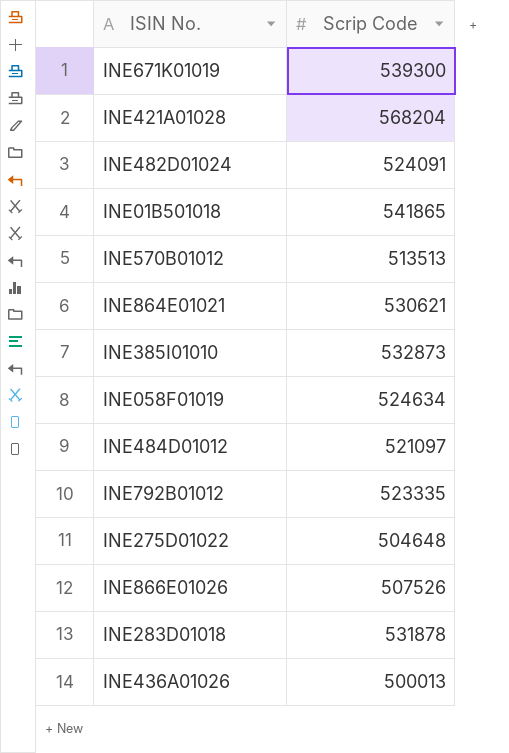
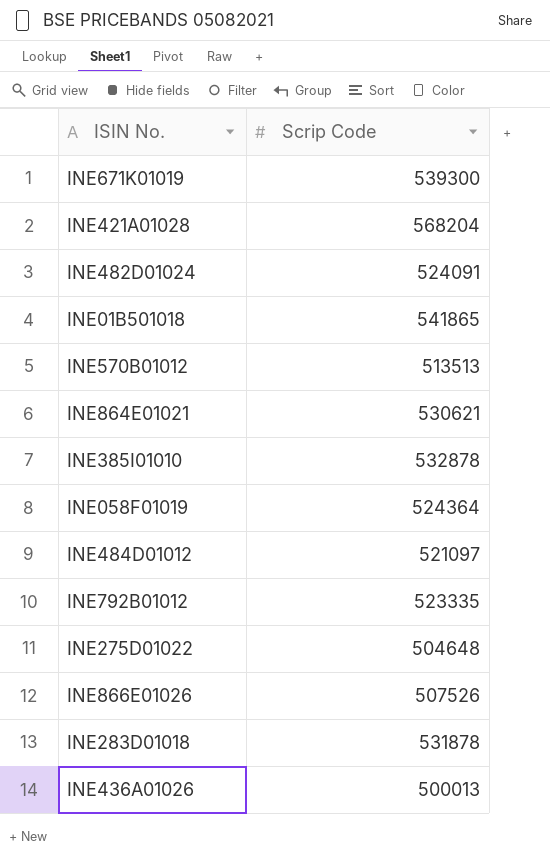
INE385I01010 | Scrip Code: 532873 -> 532878
INE058F01019 | Scrip Code: 524634 -> 524364

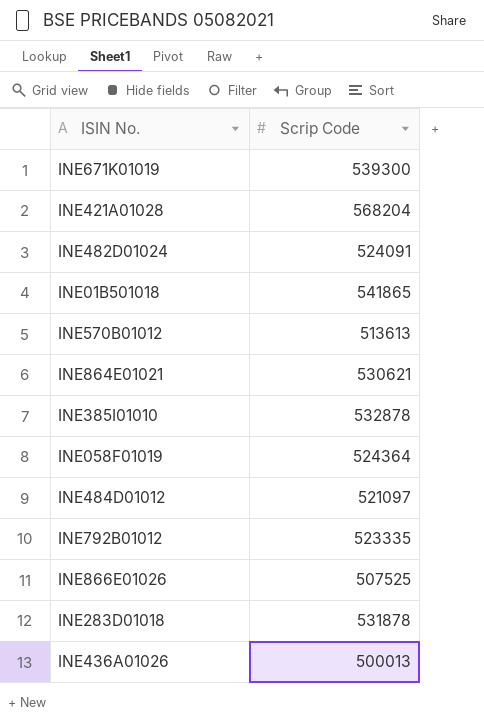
row INE275D01022: 504648 -> none
INE570B01012 | Scrip Code: 513513 -> 513613
INE866E01026 | Scrip Code: 507526 -> 507525

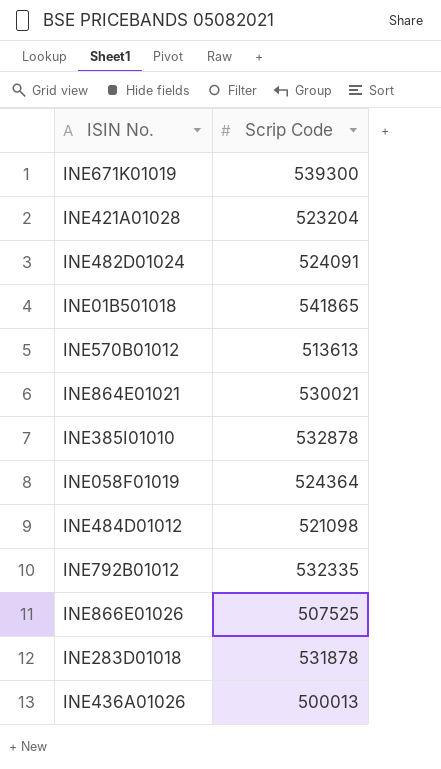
INE421A01028 | Scrip Code: 568204 -> 523204
INE864E01021 | Scrip Code: 530621 -> 530021
INE484D01012 | Scrip Code: 521097 -> 521098
INE792B01012 | Scrip Code: 523335 -> 532335

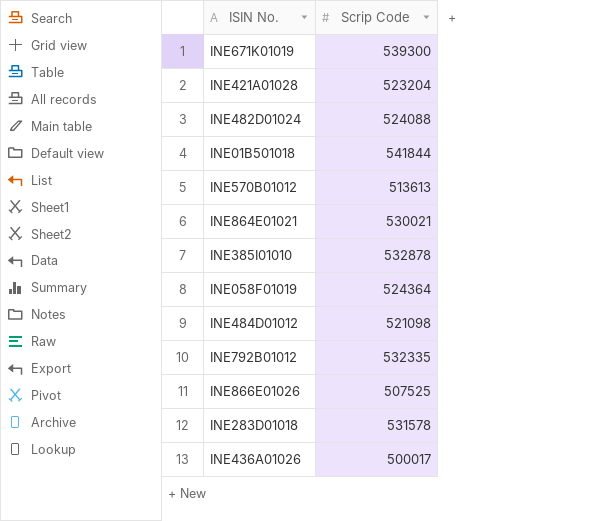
INE482D01024 | Scrip Code: 524091 -> 524088
INE01B501018 | Scrip Code: 541865 -> 541844
INE283D01018 | Scrip Code: 531878 -> 531578
INE436A01026 | Scrip Code: 500013 -> 500017

